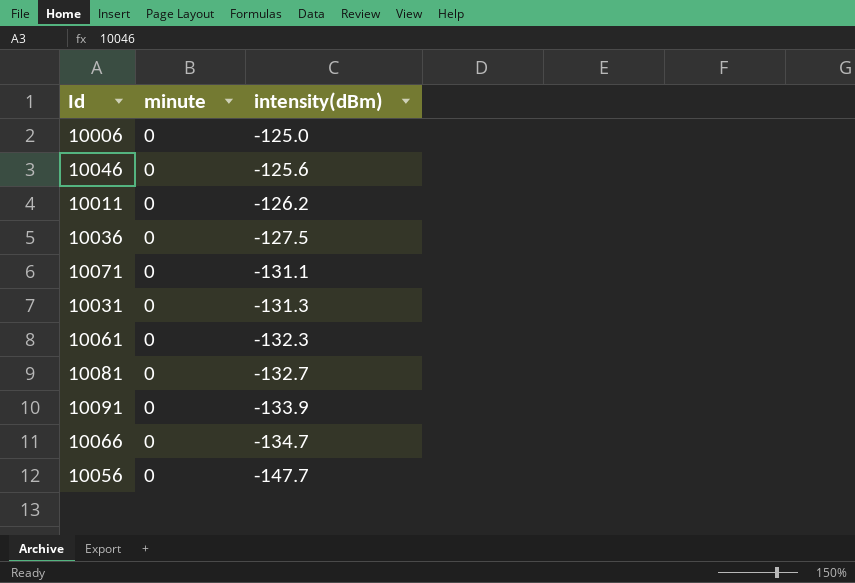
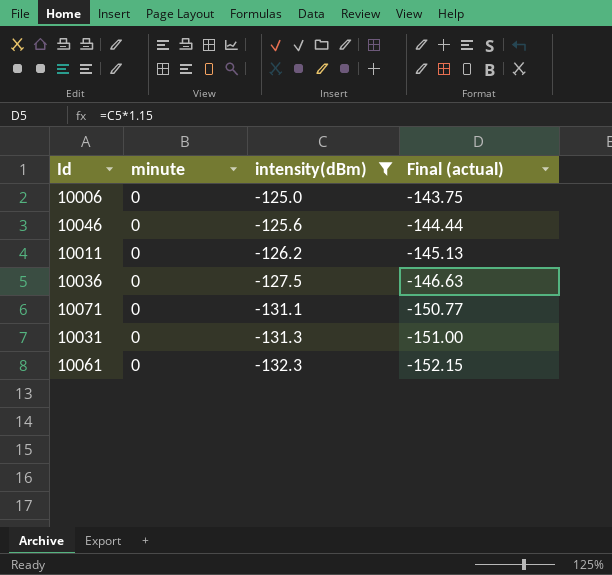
filter: none -> intensity(dBm) >= -132.3
column Final (actual) | formula: none -> [intensity(dBm)] * 1.15

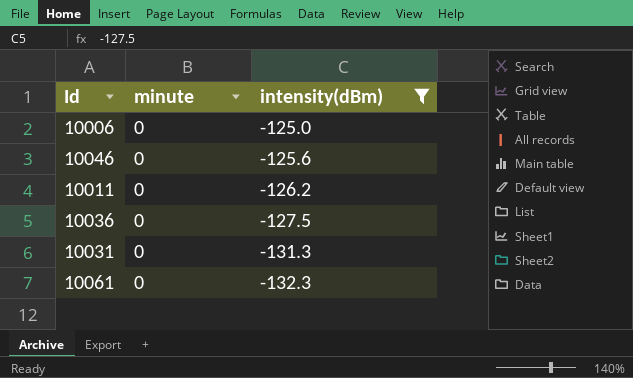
column Final (actual) | formula: [intensity(dBm)] * 1.15 -> none
row 10071: 0 | -131.1 | -150.77 -> none

